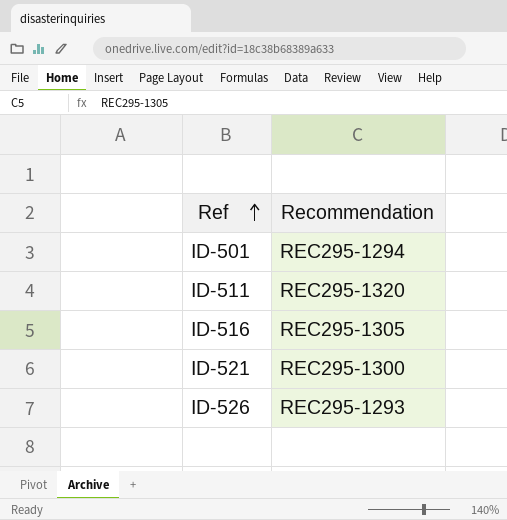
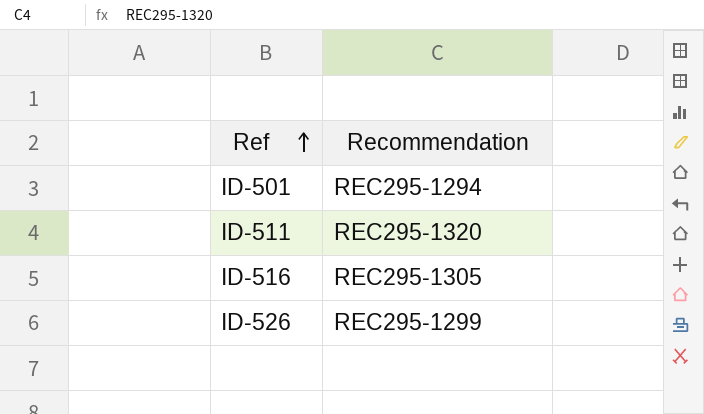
row ID-521: REC295-1300 -> none
ID-526 | Recommendation: REC295-1293 -> REC295-1299

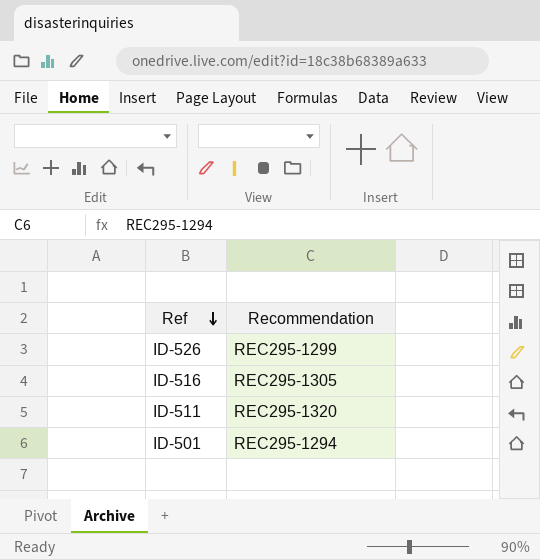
row order: Ref ascending -> Ref descending

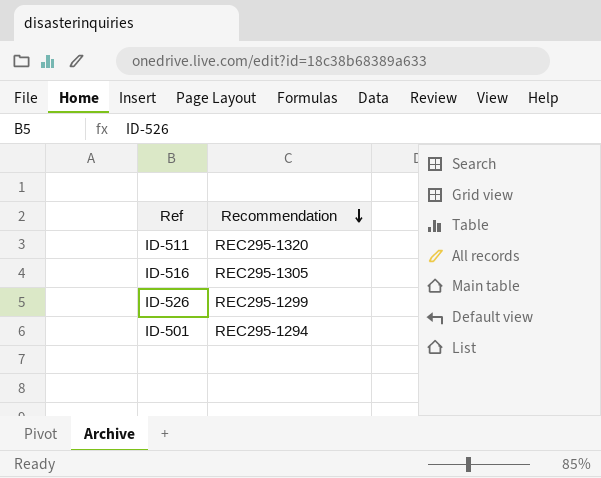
row order: Ref descending -> Recommendation descending

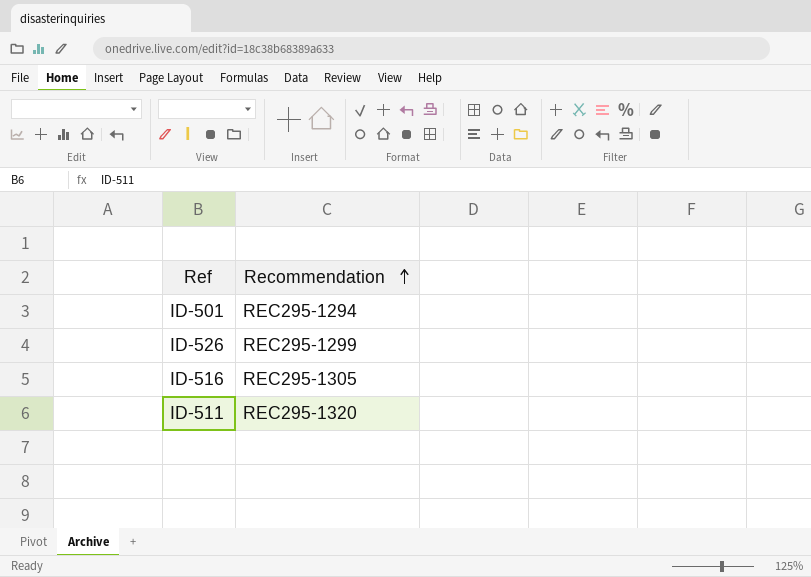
row order: Recommendation descending -> Recommendation ascending

